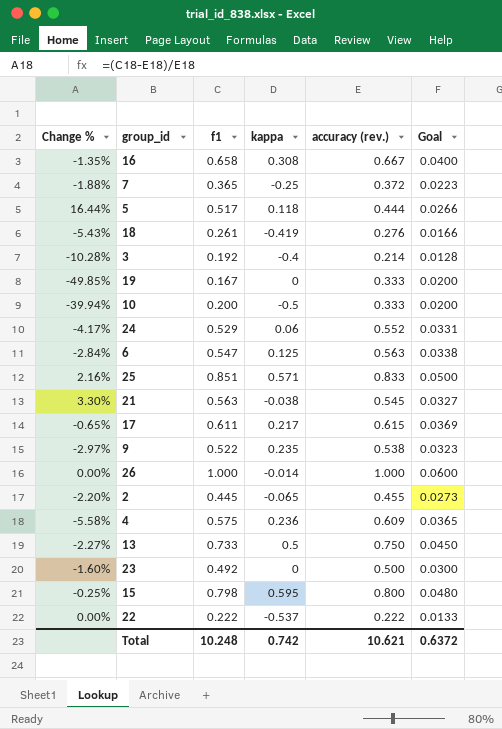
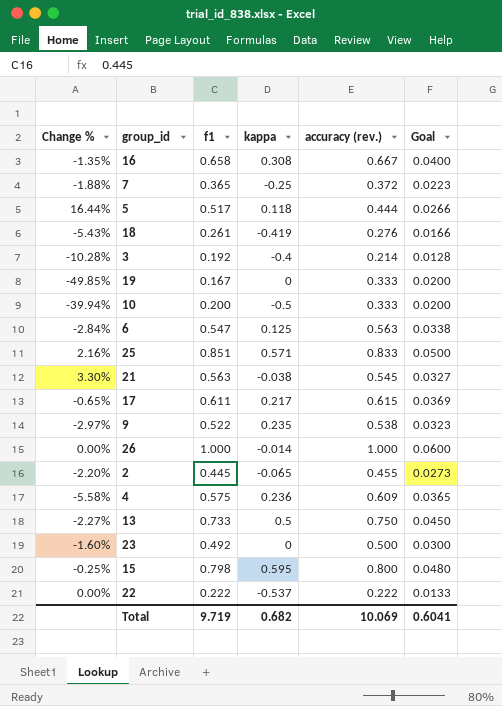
row 24: -4.17% | 0.529 | 0.06 | 0.552 | 0.0331 -> none
Total | f1: 10.248 -> 9.719
Total | kappa: 0.742 -> 0.682
Total | accuracy (rev.): 10.621 -> 10.069
Total | Goal: 0.6372 -> 0.6041

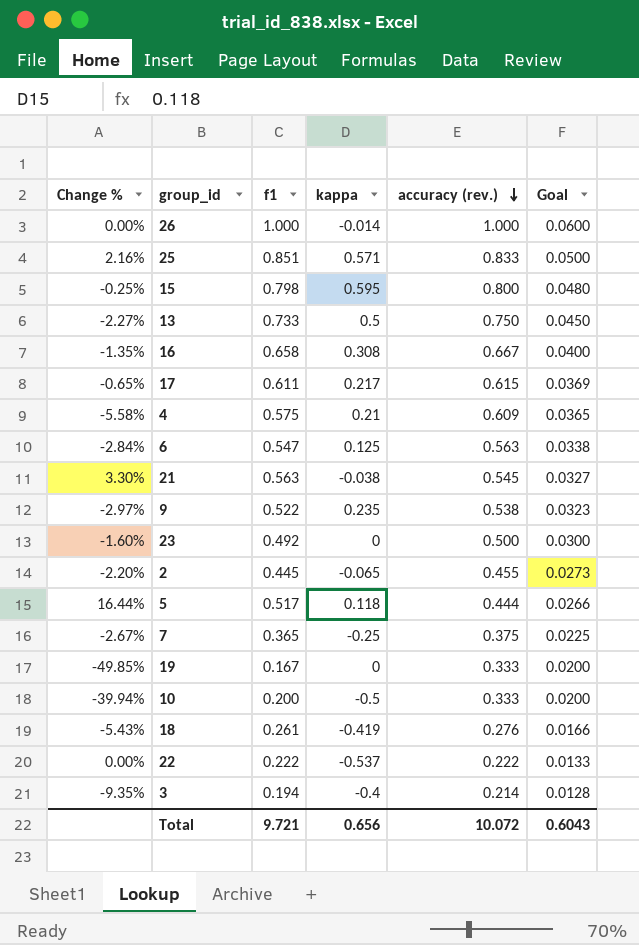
row order: none -> accuracy (rev.) descending
4 | kappa: 0.236 -> 0.21
7 | Change %: -1.88% -> -2.67%
7 | accuracy (rev.): 0.372 -> 0.375
7 | Goal: 0.0223 -> 0.0225
3 | Change %: -10.28% -> -9.35%
3 | f1: 0.192 -> 0.194
Total | f1: 9.719 -> 9.721
Total | kappa: 0.682 -> 0.656
Total | accuracy (rev.): 10.069 -> 10.072
Total | Goal: 0.6041 -> 0.6043

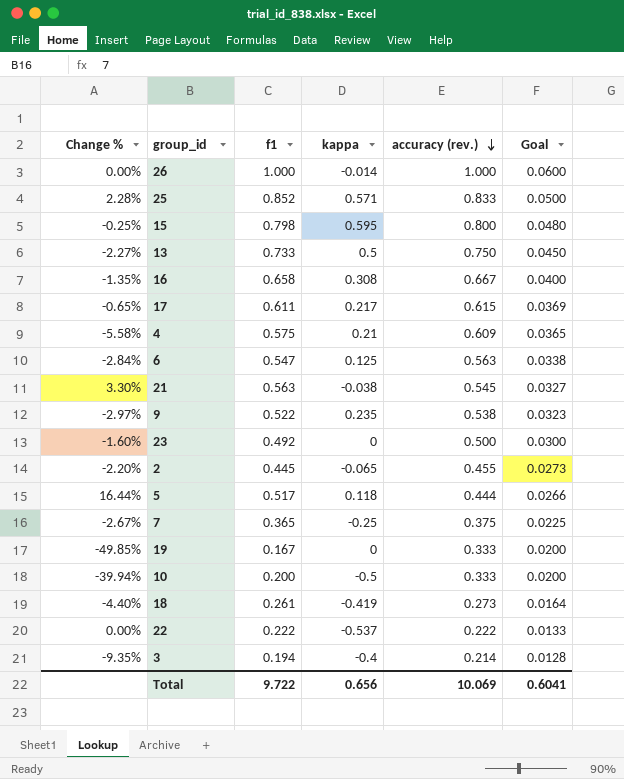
25 | Change %: 2.16% -> 2.28%
25 | f1: 0.851 -> 0.852
18 | Change %: -5.43% -> -4.40%
18 | accuracy (rev.): 0.276 -> 0.273
18 | Goal: 0.0166 -> 0.0164
Total | f1: 9.721 -> 9.722
Total | accuracy (rev.): 10.072 -> 10.069
Total | Goal: 0.6043 -> 0.6041

